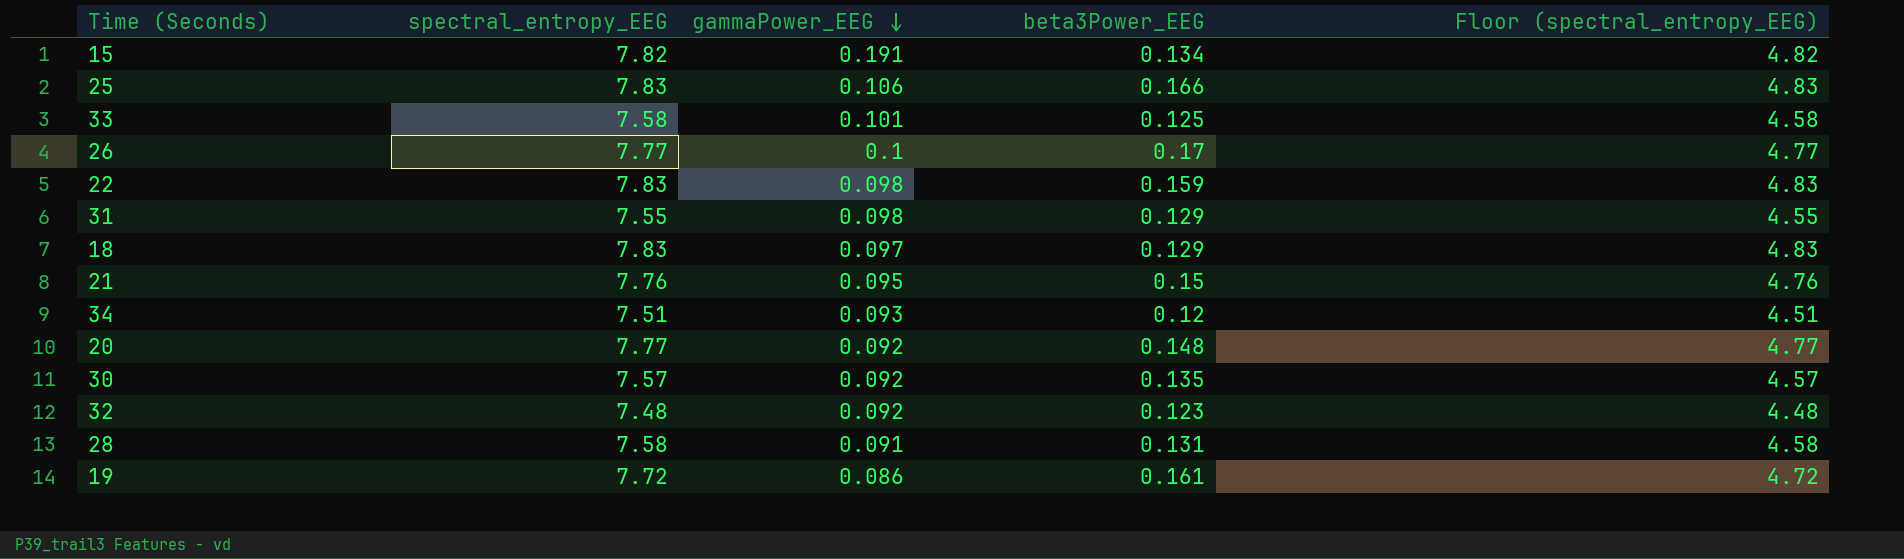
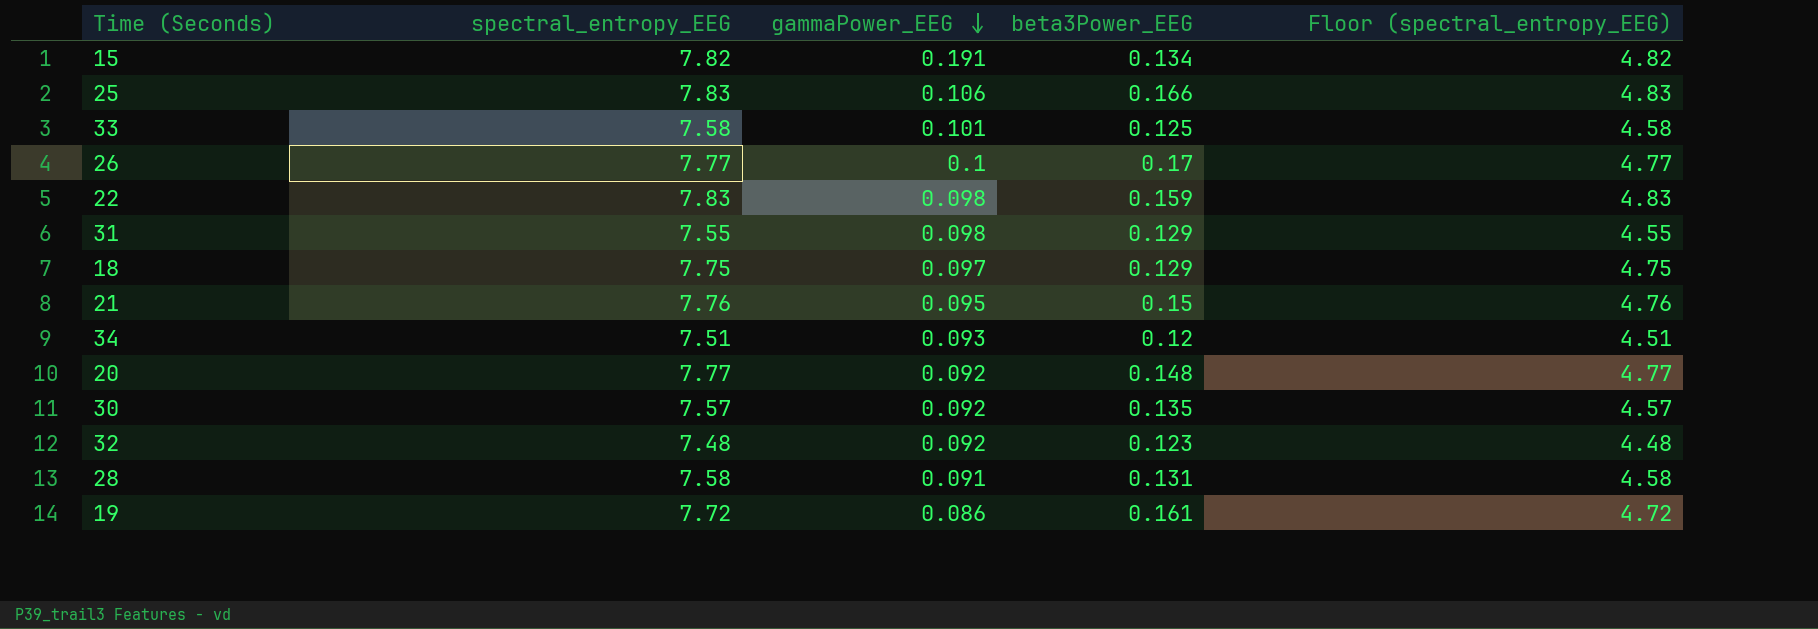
18 | spectral_entropy_EEG: 7.83 -> 7.75
18 | Floor (spectral_entropy_EEG): 4.83 -> 4.75

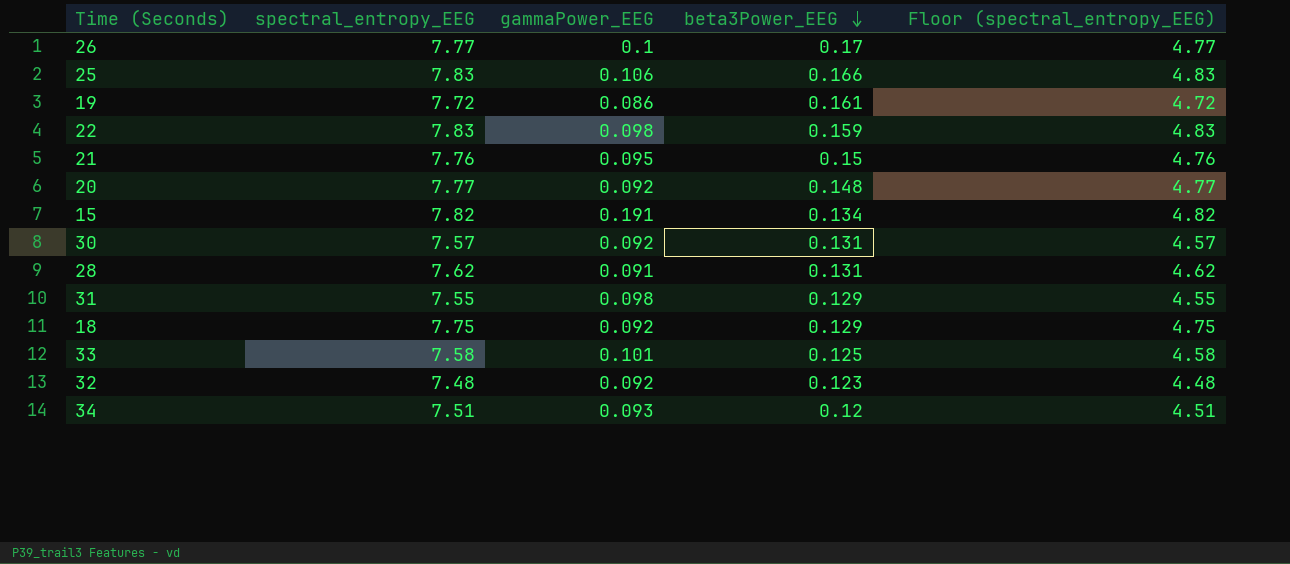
row order: gammaPower_EEG descending -> beta3Power_EEG descending
30 | beta3Power_EEG: 0.135 -> 0.131
28 | spectral_entropy_EEG: 7.58 -> 7.62
28 | Floor (spectral_entropy_EEG): 4.58 -> 4.62
18 | gammaPower_EEG: 0.097 -> 0.092

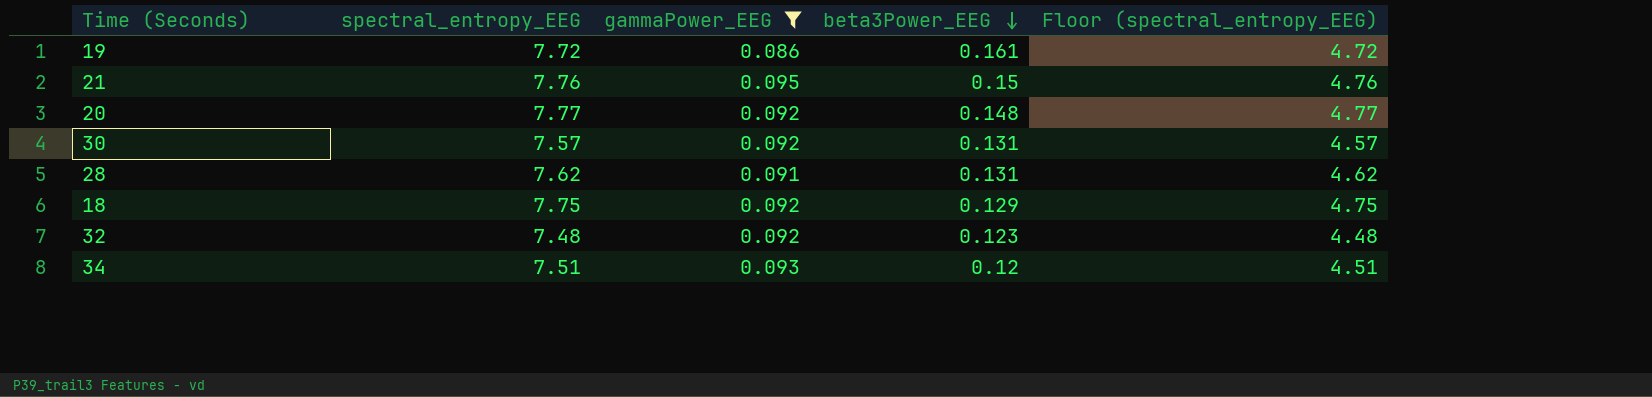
filter: none -> gammaPower_EEG <= 0.095

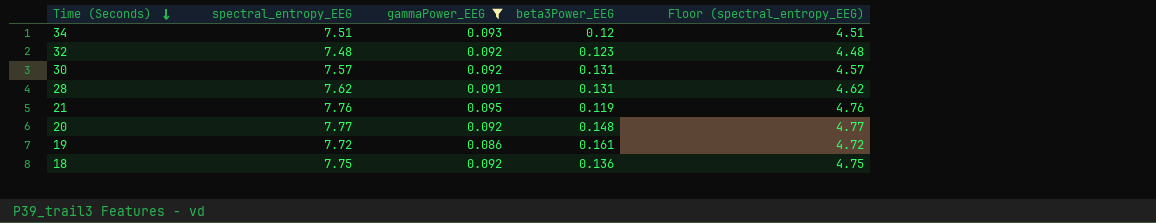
row order: beta3Power_EEG descending -> Time (Seconds) descending
21 | beta3Power_EEG: 0.15 -> 0.119
18 | beta3Power_EEG: 0.129 -> 0.136

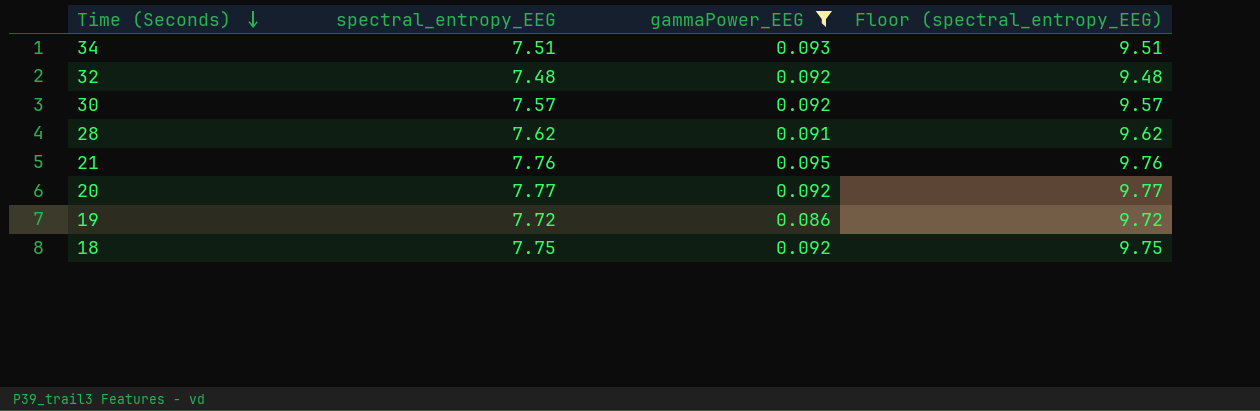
column beta3Power_EEG | position: 4 -> none
column Floor (spectral_entropy_EEG) | formula: [spectral_entropy_EEG] - 3 -> [spectral_entropy_EEG] + 2

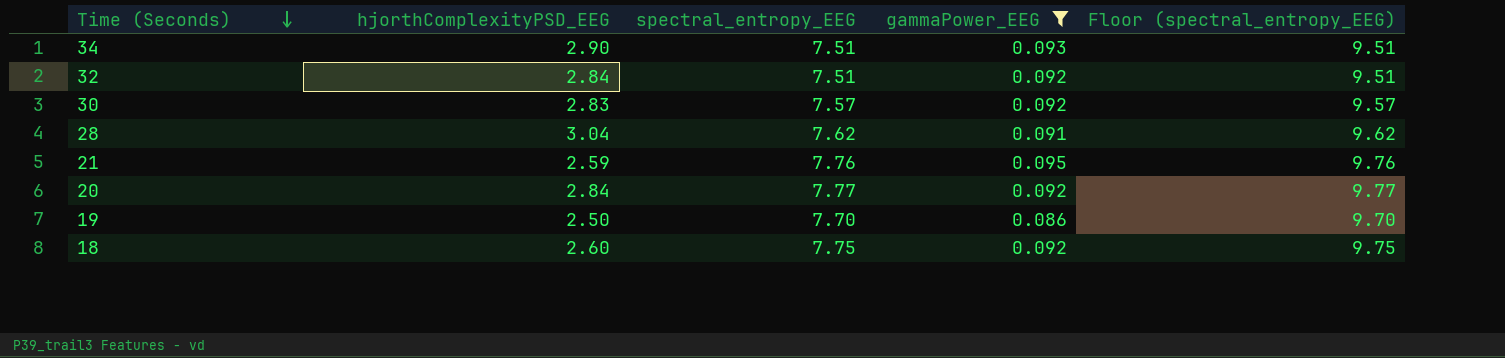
column hjorthComplexityPSD_EEG | position: none -> 2
32 | spectral_entropy_EEG: 7.48 -> 7.51
32 | Floor (spectral_entropy_EEG): 9.48 -> 9.51
19 | spectral_entropy_EEG: 7.72 -> 7.70
19 | Floor (spectral_entropy_EEG): 9.72 -> 9.70

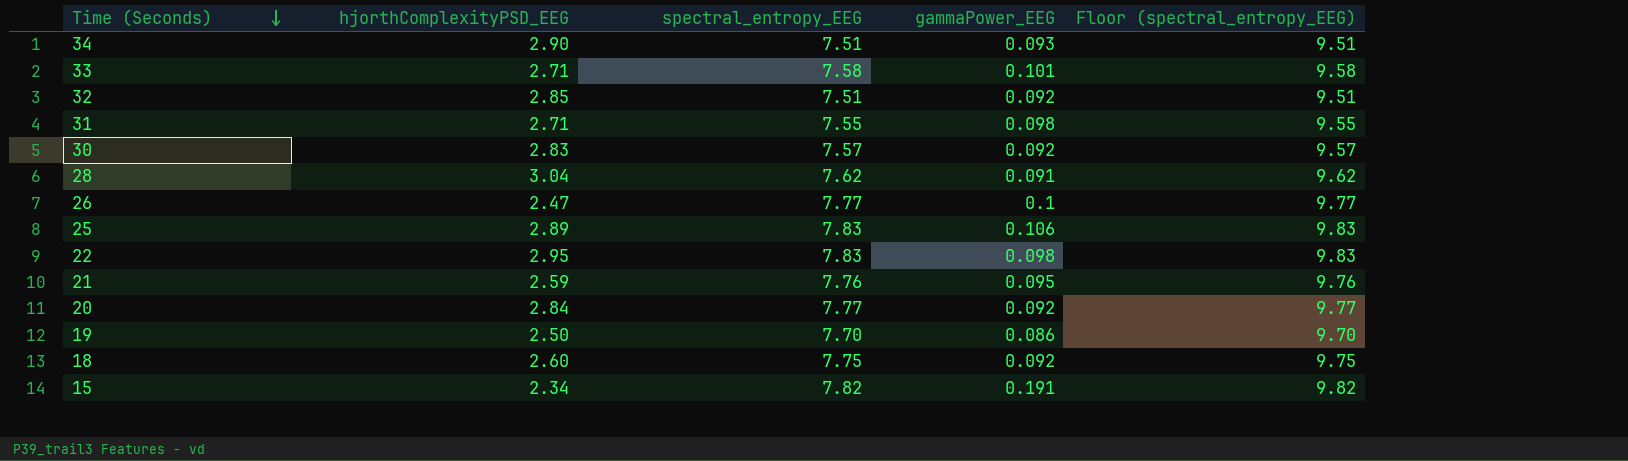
filter: gammaPower_EEG <= 0.095 -> none
32 | hjorthComplexityPSD_EEG: 2.84 -> 2.85

